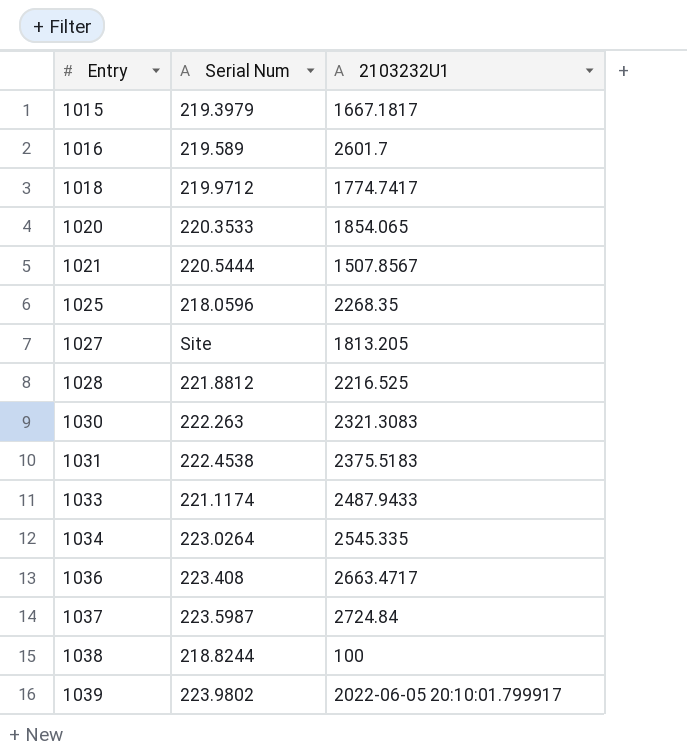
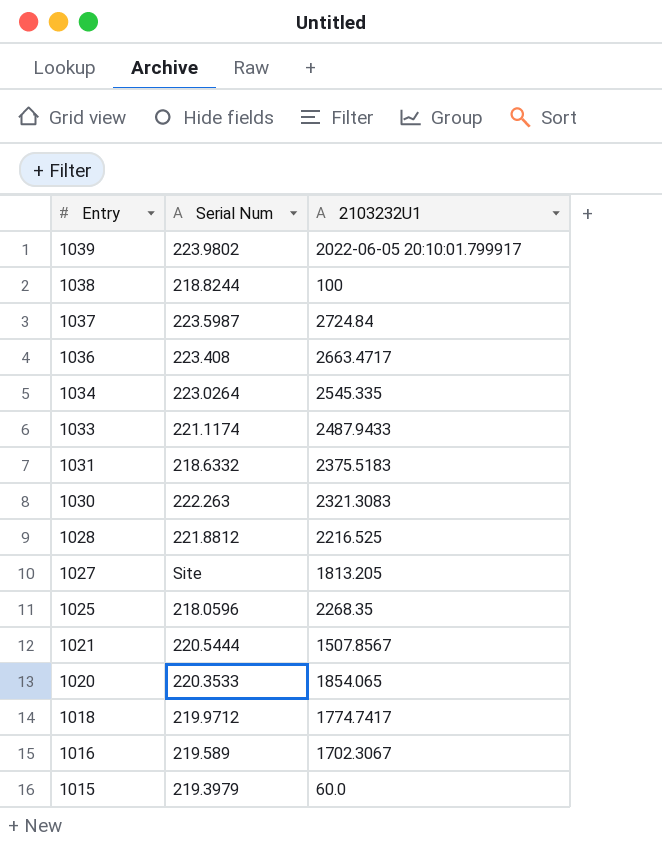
row order: Entry ascending -> Entry descending
1031 | Serial Num: 222.4538 -> 218.6332
1016 | 2103232U1: 2601.7 -> 1702.3067
1015 | 2103232U1: 1667.1817 -> 60.0

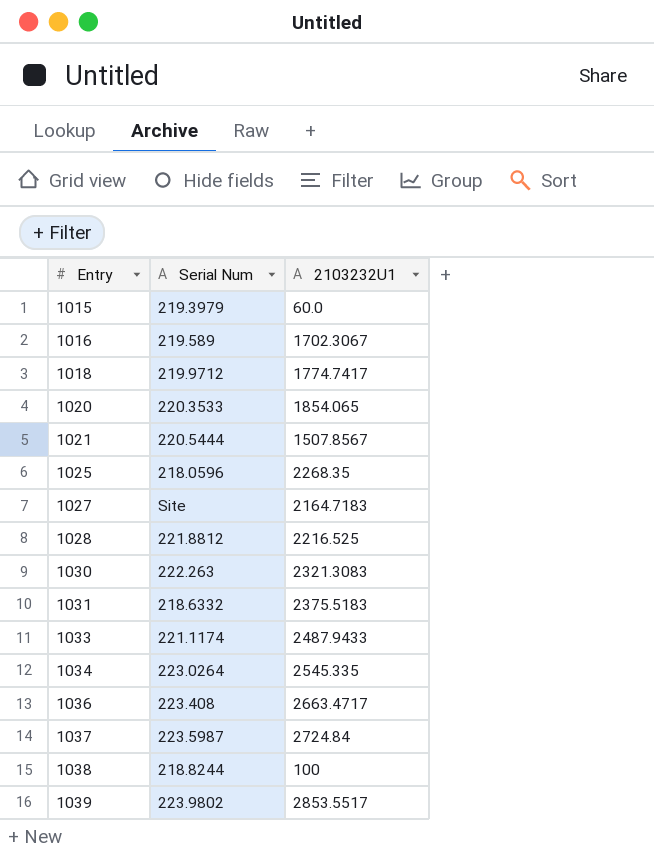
row order: Entry descending -> Entry ascending
1027 | 2103232U1: 1813.205 -> 2164.7183
1039 | 2103232U1: 2022-06-05 20:10:01.799917 -> 2853.5517

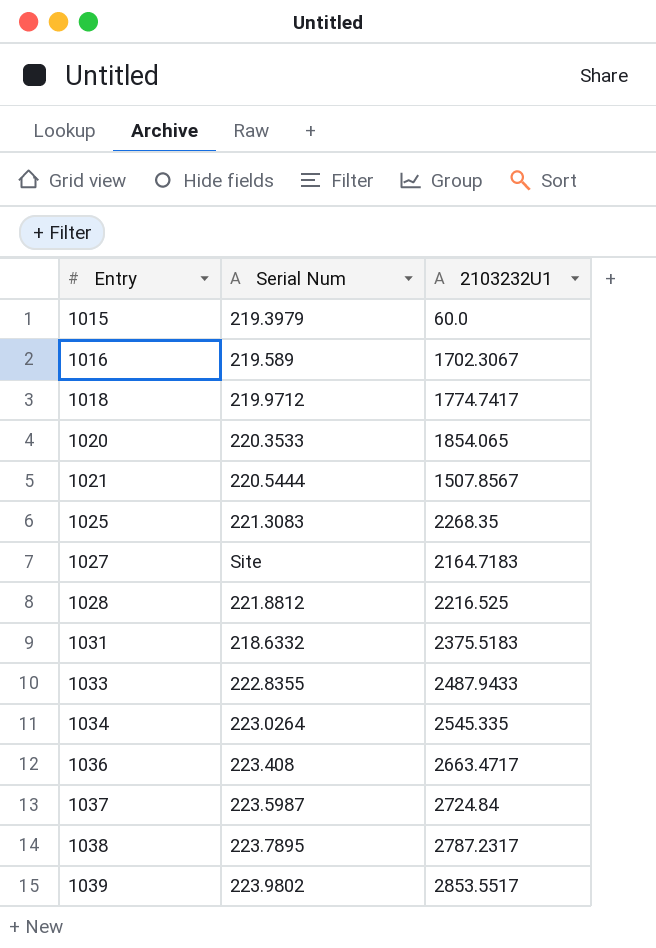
row 1030: 222.263 | 2321.3083 -> none
1025 | Serial Num: 218.0596 -> 221.3083
1033 | Serial Num: 221.1174 -> 222.8355
1038 | Serial Num: 218.8244 -> 223.7895
1038 | 2103232U1: 100 -> 2787.2317

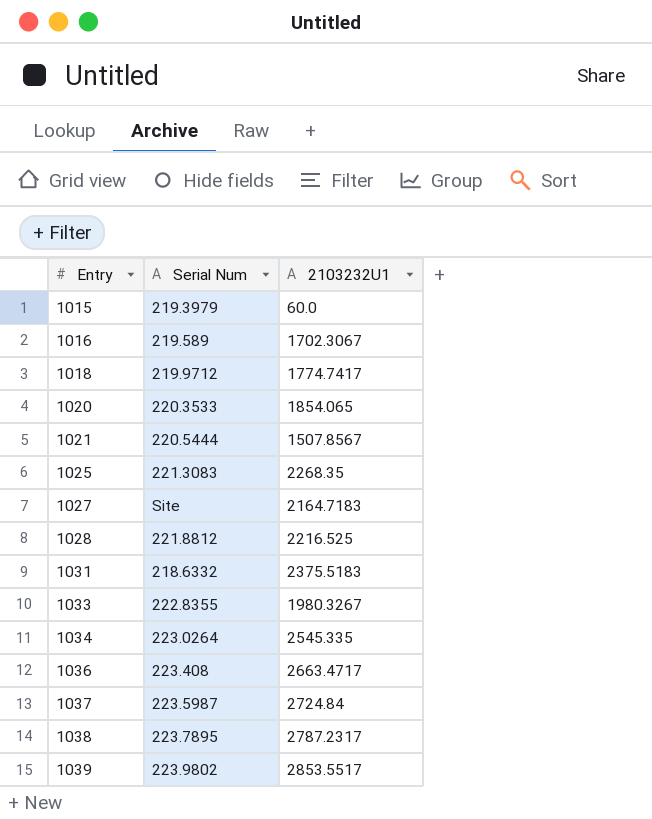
1033 | 2103232U1: 2487.9433 -> 1980.3267

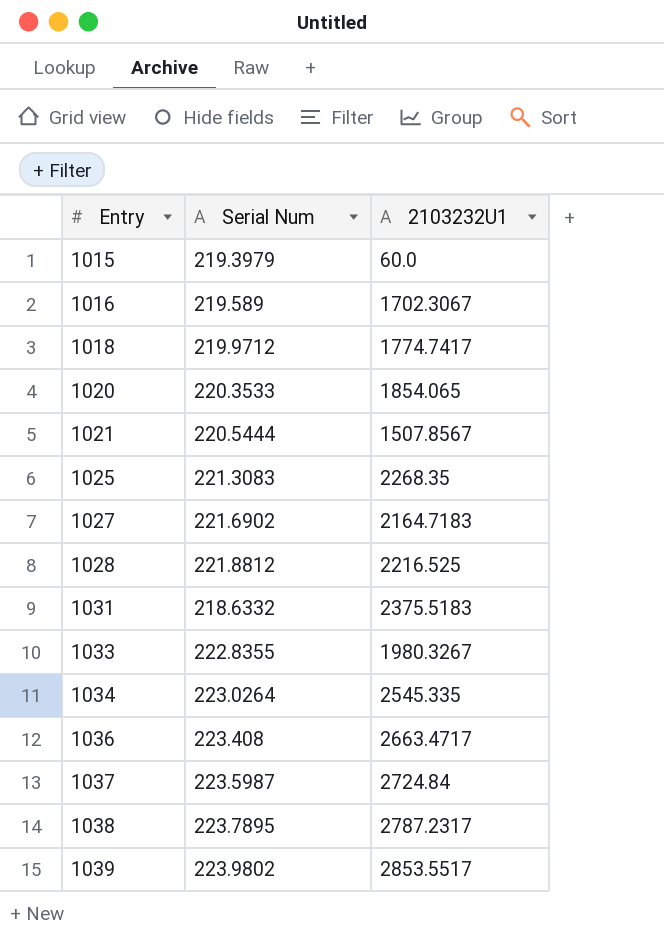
1027 | Serial Num: Site -> 221.6902

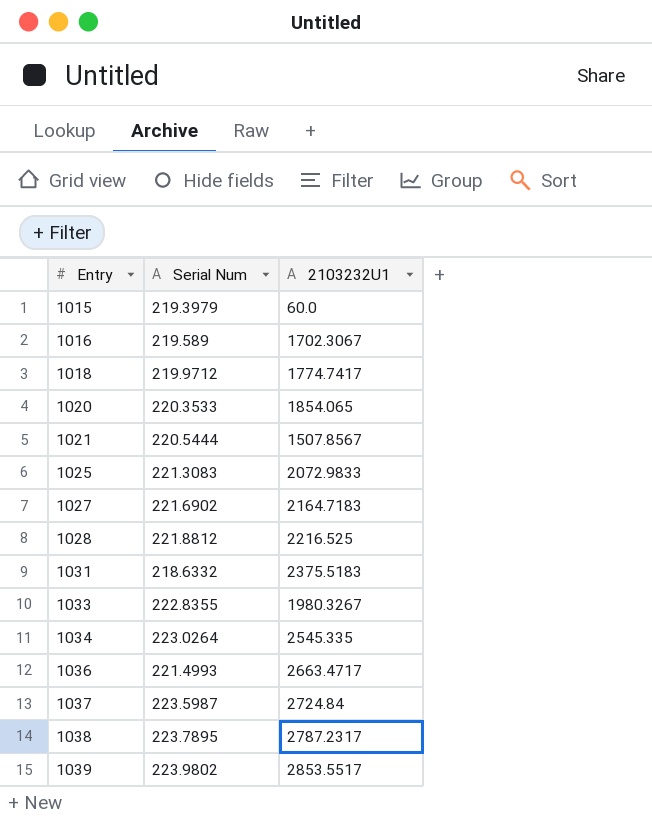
1025 | 2103232U1: 2268.35 -> 2072.9833
1036 | Serial Num: 223.408 -> 221.4993

